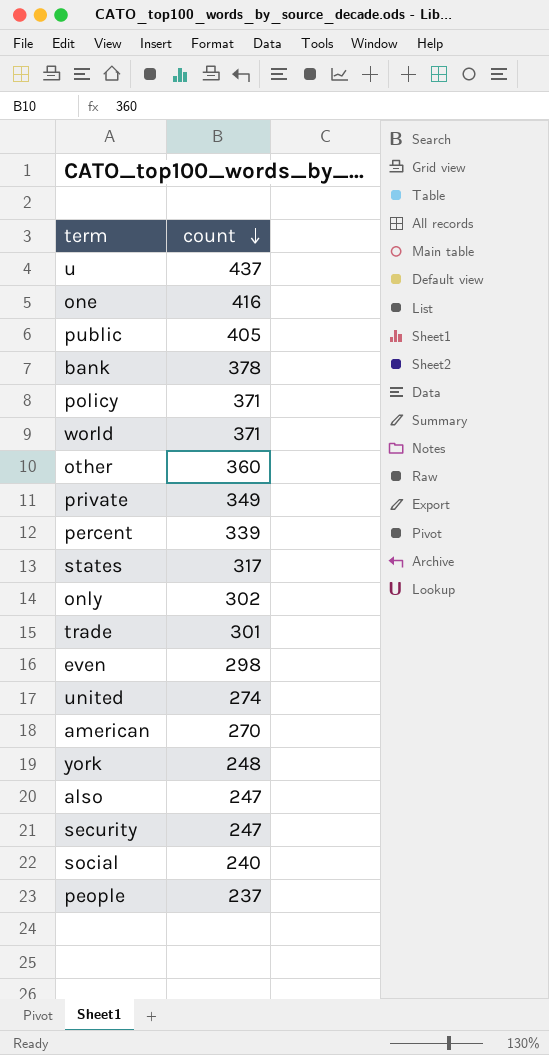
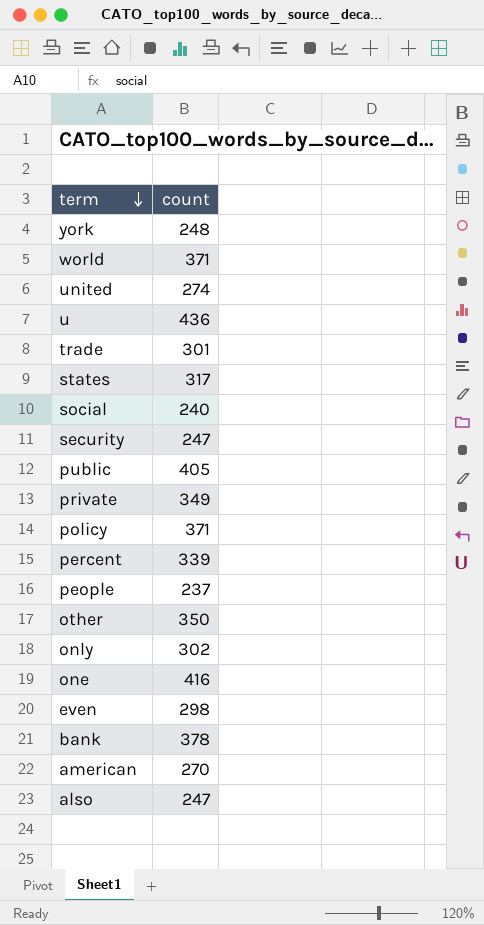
row order: count descending -> term descending
u | count: 437 -> 436
other | count: 360 -> 350

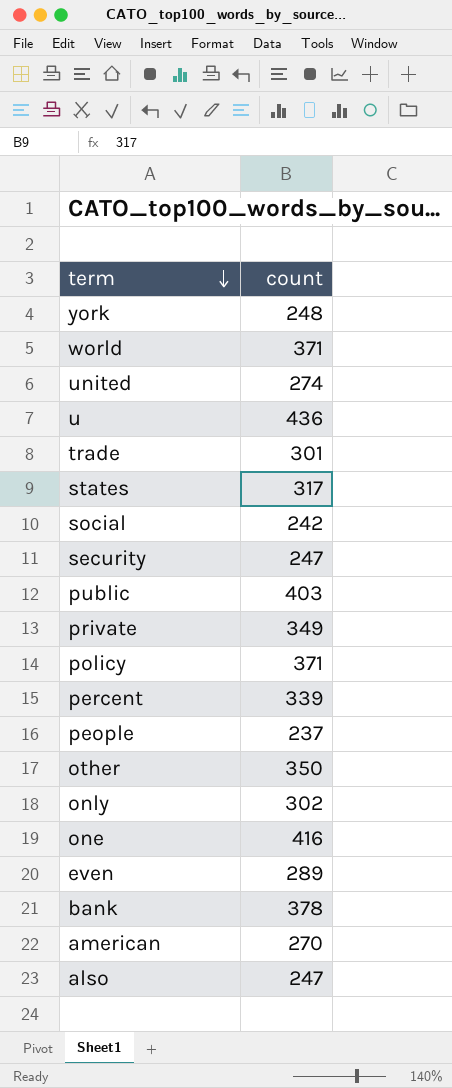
social | count: 240 -> 242
public | count: 405 -> 403
even | count: 298 -> 289

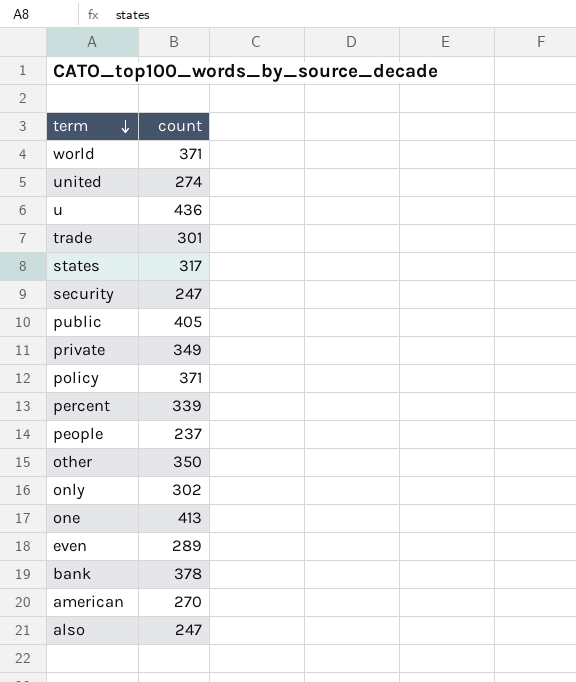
row york: 248 -> none
row social: 242 -> none
public | count: 403 -> 405
one | count: 416 -> 413

